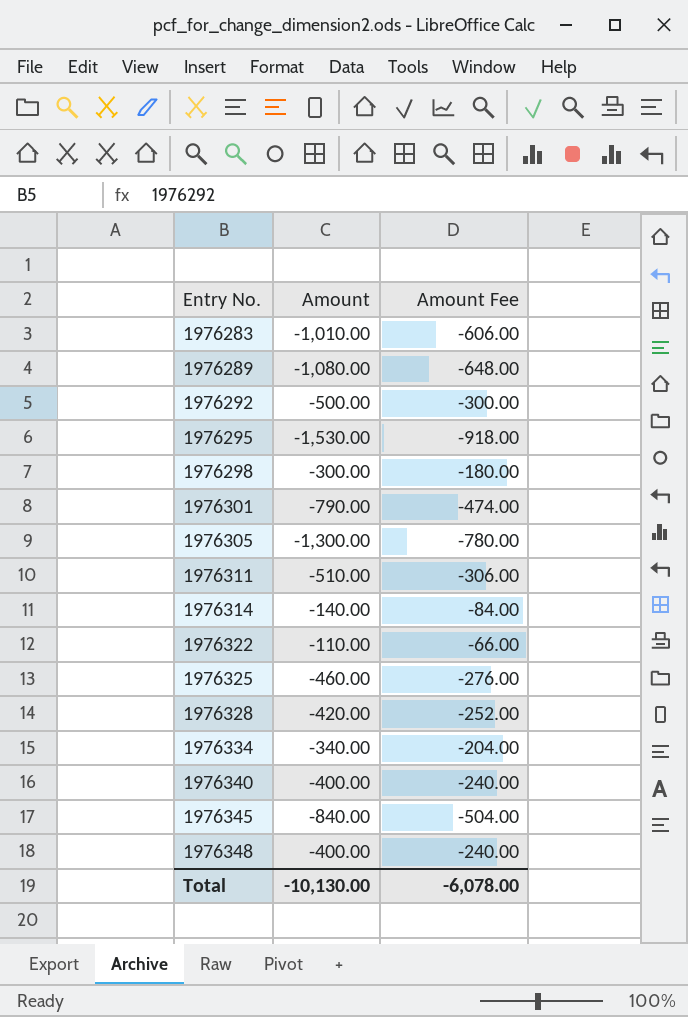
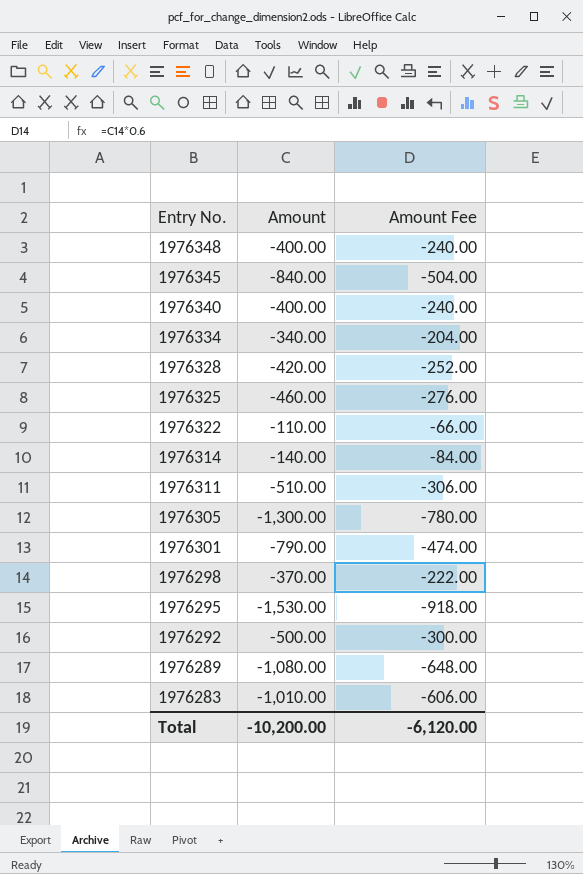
row order: Entry No. ascending -> Entry No. descending
1976298 | Amount: -300.00 -> -370.00
1976298 | Amount Fee: -180.00 -> -222.00
Total | Amount: -10,130.00 -> -10,200.00
Total | Amount Fee: -6,078.00 -> -6,120.00

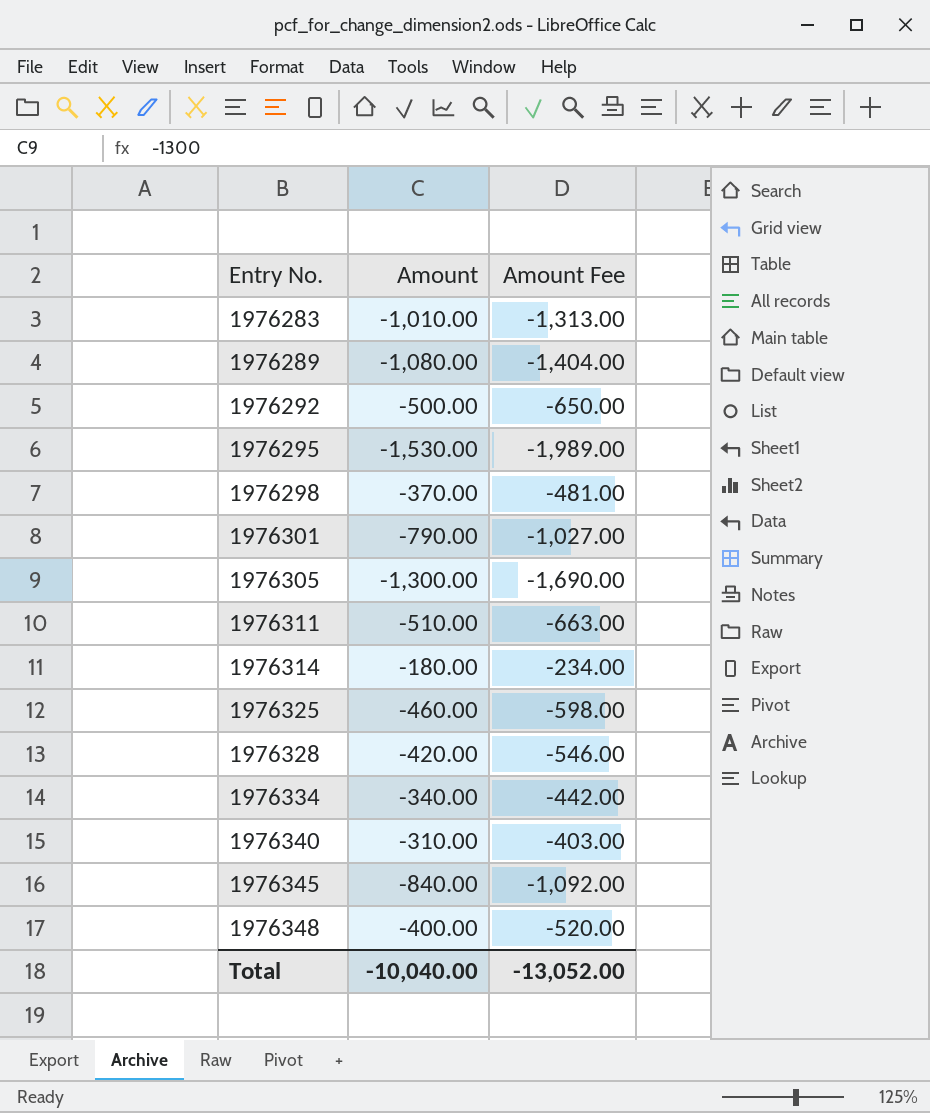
row order: Entry No. descending -> Entry No. ascending
column Amount Fee | formula: [Amount] * 0.6 -> [Amount] * 1.3
row 1976322: -110.00 | -66.00 -> none
1976314 | Amount: -140.00 -> -180.00
1976340 | Amount: -400.00 -> -310.00
Total | Amount: -10,200.00 -> -10,040.00
Total | Amount Fee: -6,120.00 -> -13,052.00

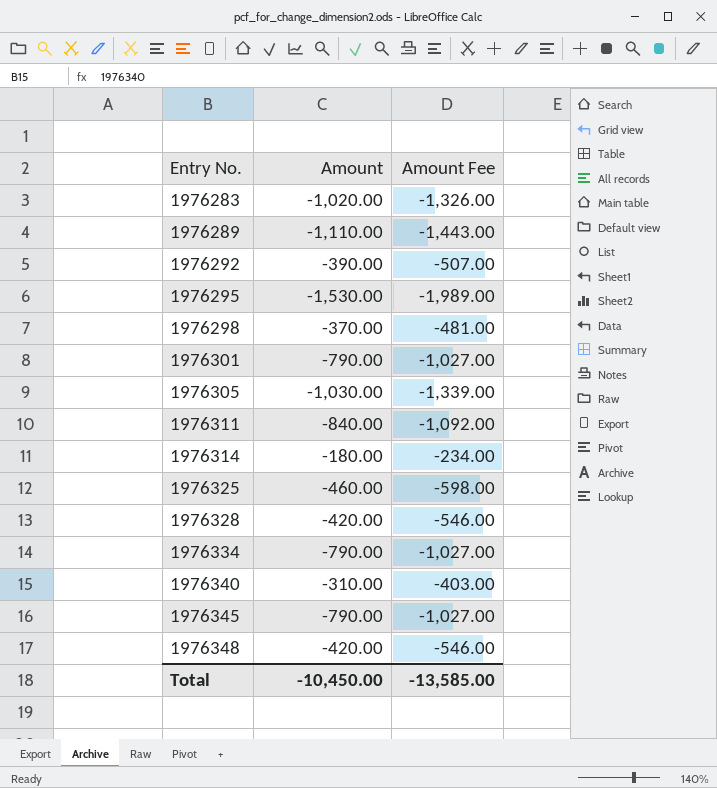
1976283 | Amount: -1,010.00 -> -1,020.00
1976283 | Amount Fee: -1,313.00 -> -1,326.00
1976289 | Amount: -1,080.00 -> -1,110.00
1976289 | Amount Fee: -1,404.00 -> -1,443.00
1976292 | Amount: -500.00 -> -390.00
1976292 | Amount Fee: -650.00 -> -507.00
1976305 | Amount: -1,300.00 -> -1,030.00
1976305 | Amount Fee: -1,690.00 -> -1,339.00
1976311 | Amount: -510.00 -> -840.00
1976311 | Amount Fee: -663.00 -> -1,092.00
1976334 | Amount: -340.00 -> -790.00
1976334 | Amount Fee: -442.00 -> -1,027.00
1976345 | Amount: -840.00 -> -790.00
1976345 | Amount Fee: -1,092.00 -> -1,027.00
1976348 | Amount: -400.00 -> -420.00
1976348 | Amount Fee: -520.00 -> -546.00
Total | Amount: -10,040.00 -> -10,450.00
Total | Amount Fee: -13,052.00 -> -13,585.00

